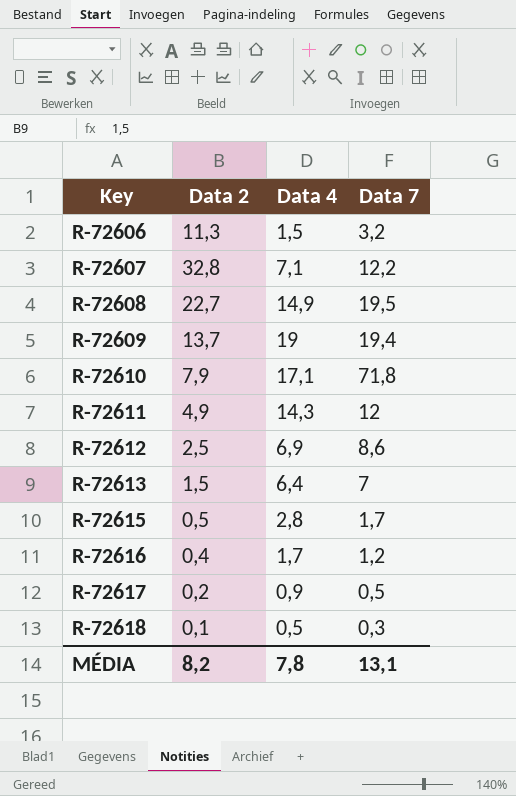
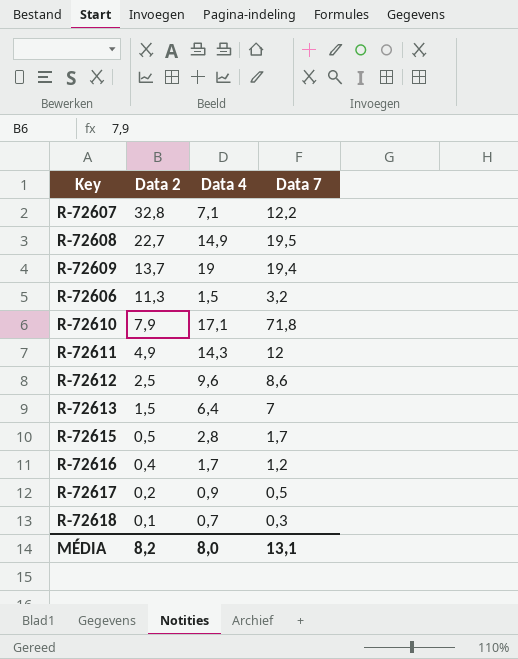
row order: Key ascending -> Data 2 descending
R-72612 | Data 4: 6,9 -> 9,6
R-72618 | Data 4: 0,5 -> 0,7
MÉDIA | Data 4: 7,8 -> 8,0

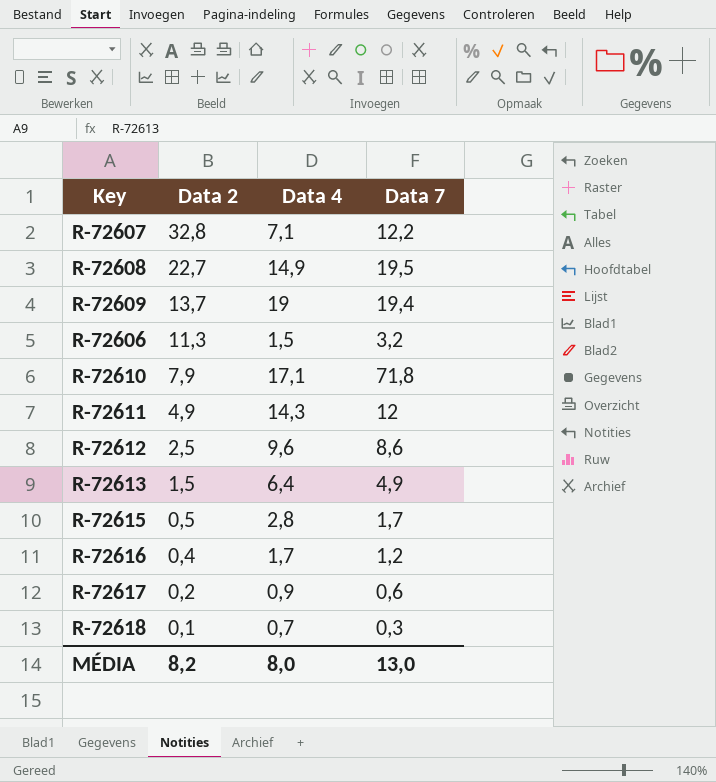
R-72613 | Data 7: 7 -> 4,9
R-72617 | Data 7: 0,5 -> 0,6
MÉDIA | Data 7: 13,1 -> 13,0

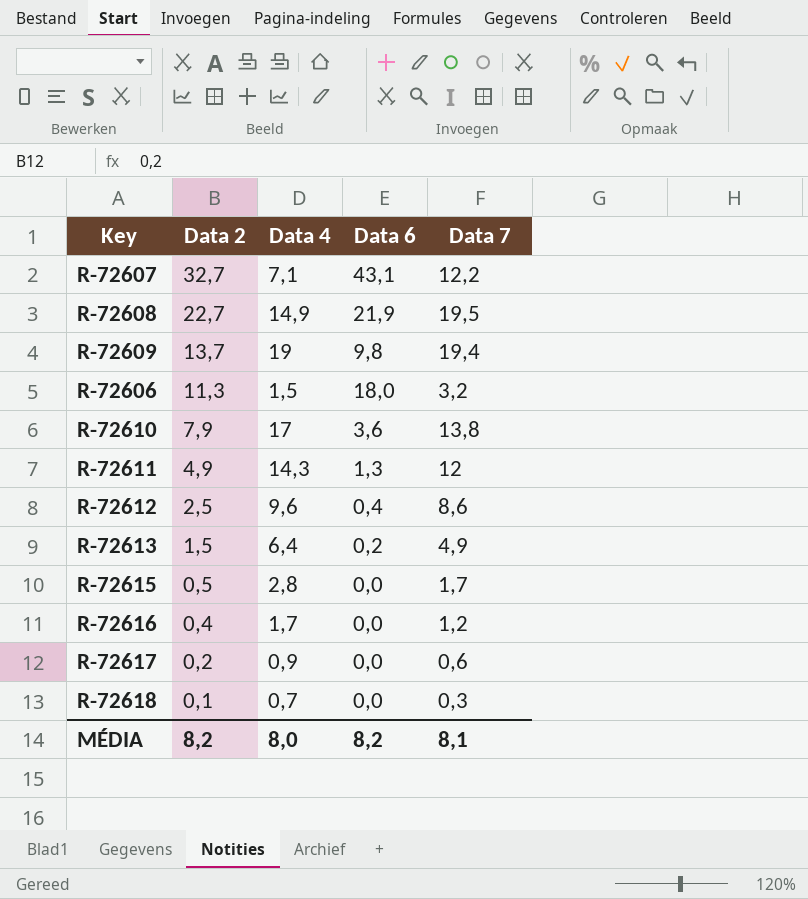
column Data 6 | position: none -> 4
R-72607 | Data 2: 32,8 -> 32,7
R-72610 | Data 4: 17,1 -> 17
R-72610 | Data 7: 71,8 -> 13,8
MÉDIA | Data 7: 13,0 -> 8,1

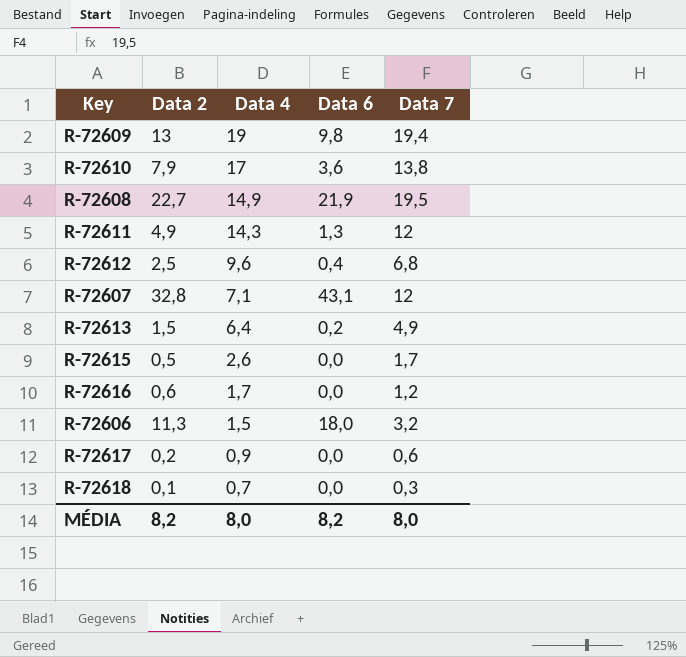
row order: Data 2 descending -> Data 4 descending
R-72609 | Data 2: 13,7 -> 13
R-72612 | Data 7: 8,6 -> 6,8
R-72607 | Data 2: 32,7 -> 32,8
R-72607 | Data 7: 12,2 -> 12
R-72615 | Data 4: 2,8 -> 2,6
R-72616 | Data 2: 0,4 -> 0,6
MÉDIA | Data 7: 8,1 -> 8,0

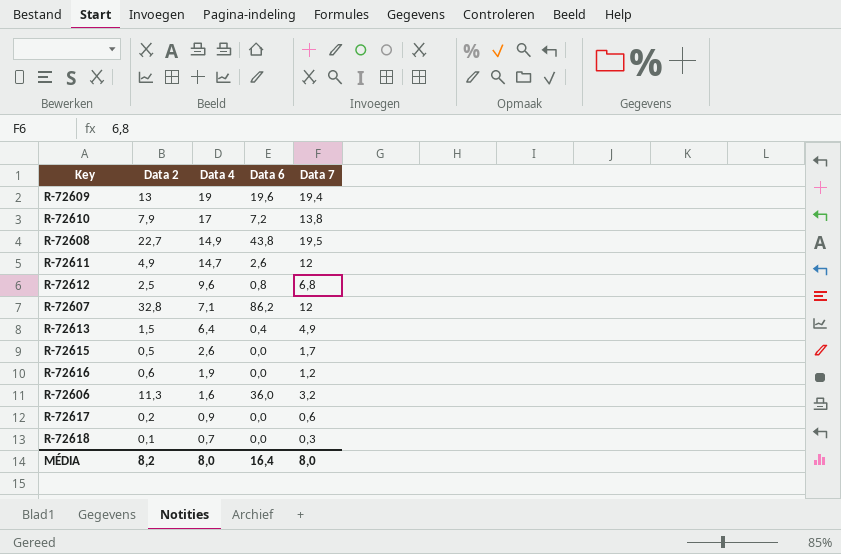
R-72609 | Data 6: 9,8 -> 19,6
R-72610 | Data 6: 3,6 -> 7,2
R-72608 | Data 6: 21,9 -> 43,8
R-72611 | Data 4: 14,3 -> 14,7
R-72611 | Data 6: 1,3 -> 2,6
R-72612 | Data 6: 0,4 -> 0,8
R-72607 | Data 6: 43,1 -> 86,2
R-72613 | Data 6: 0,2 -> 0,4
R-72616 | Data 4: 1,7 -> 1,9
R-72606 | Data 4: 1,5 -> 1,6
R-72606 | Data 6: 18,0 -> 36,0
MÉDIA | Data 6: 8,2 -> 16,4

